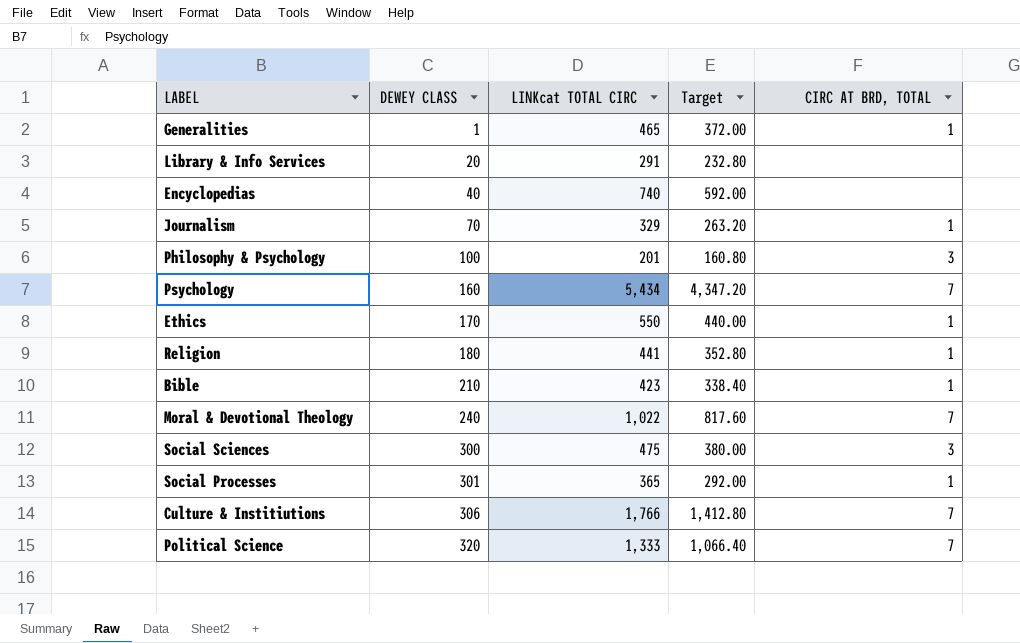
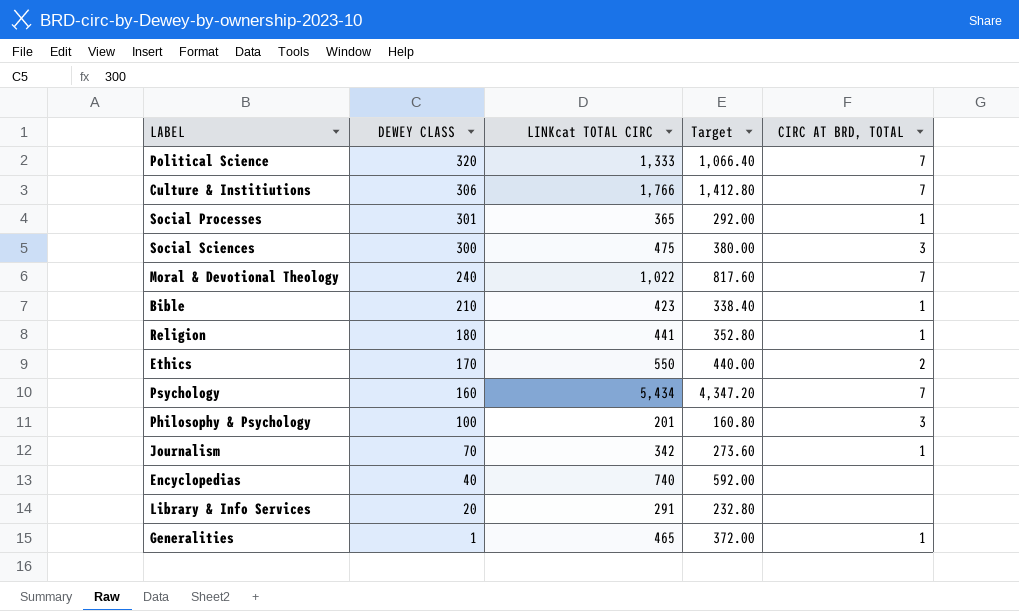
row order: DEWEY CLASS ascending -> DEWEY CLASS descending
Ethics | CIRC AT BRD, TOTAL: 1 -> 2
Journalism | LINKcat TOTAL CIRC: 329 -> 342
Journalism | Target: 263.20 -> 273.60

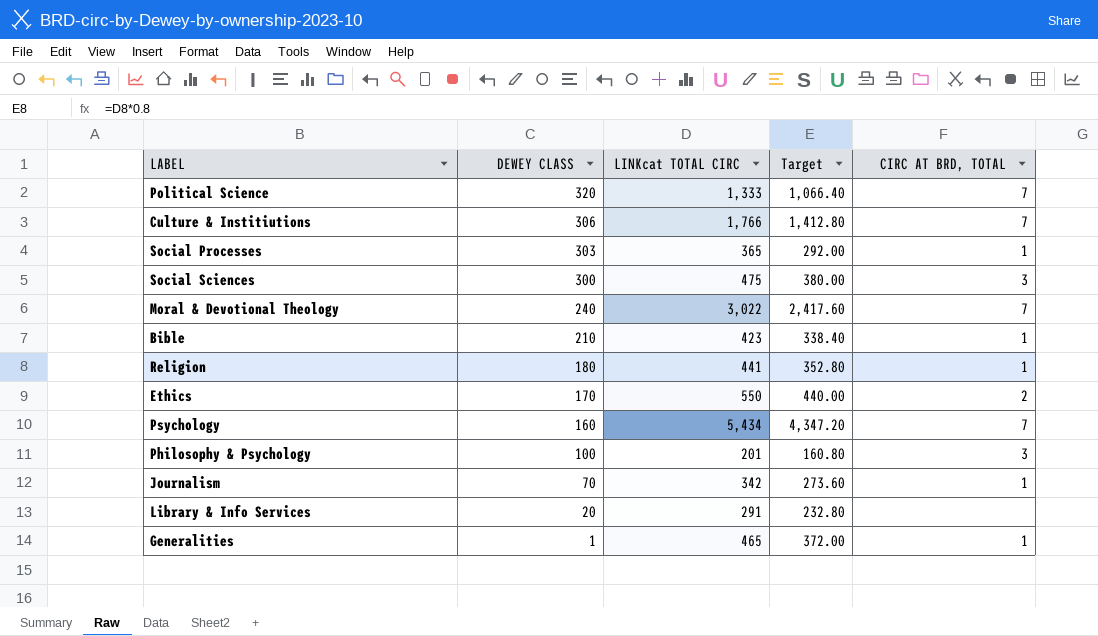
row Encyclopedias: 40 | 740 | 592.00 | none -> none
Social Processes | DEWEY CLASS: 301 -> 303
Moral & Devotional Theology | LINKcat TOTAL CIRC: 1,022 -> 3,022
Moral & Devotional Theology | Target: 817.60 -> 2,417.60

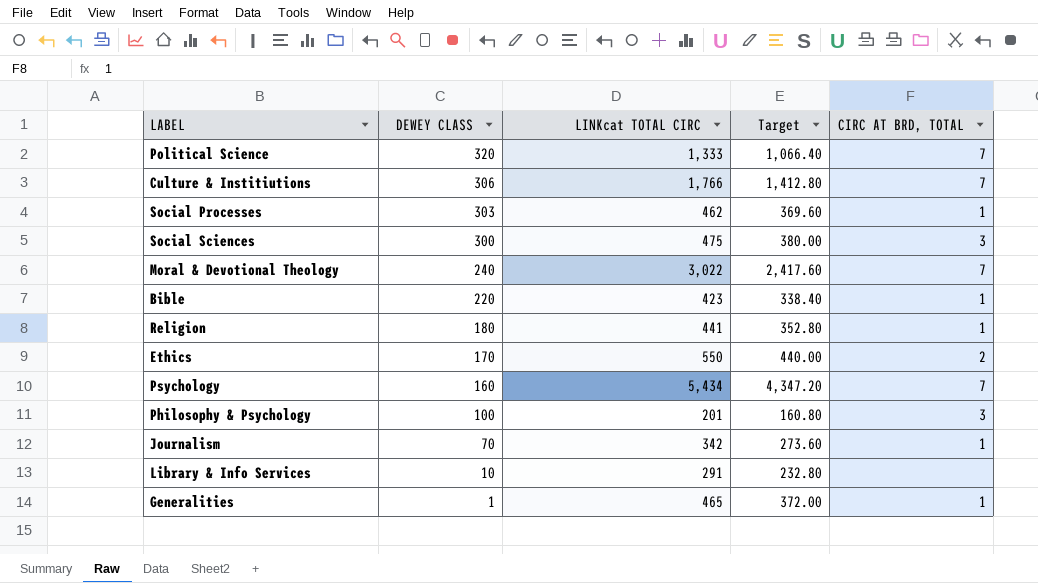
Social Processes | LINKcat TOTAL CIRC: 365 -> 462
Social Processes | Target: 292.00 -> 369.60
Bible | DEWEY CLASS: 210 -> 220
Library & Info Services | DEWEY CLASS: 20 -> 10

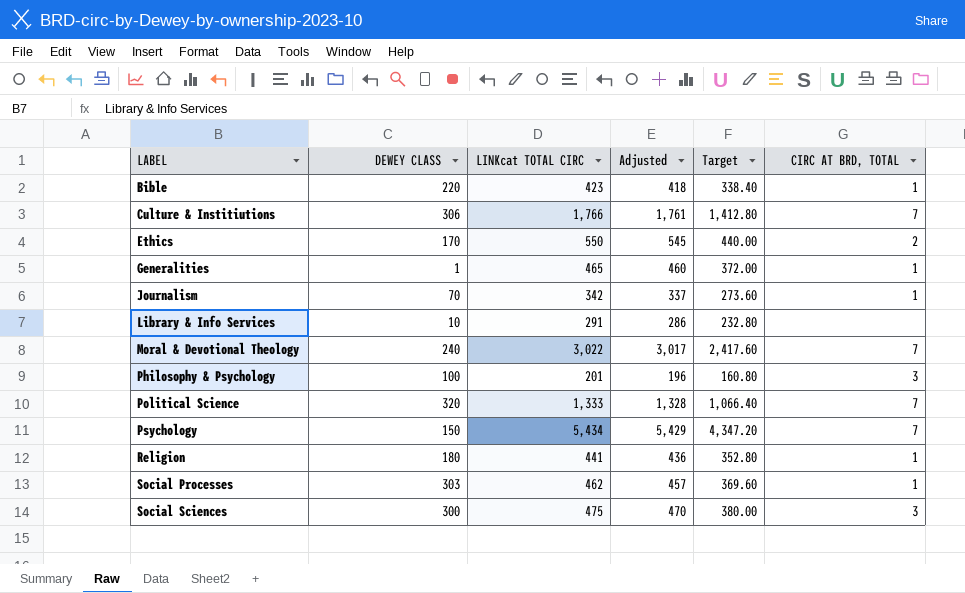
row order: DEWEY CLASS descending -> LABEL ascending
column Adjusted | formula: none -> [LINKcat TOTAL CIRC] - 5
Psychology | DEWEY CLASS: 160 -> 150

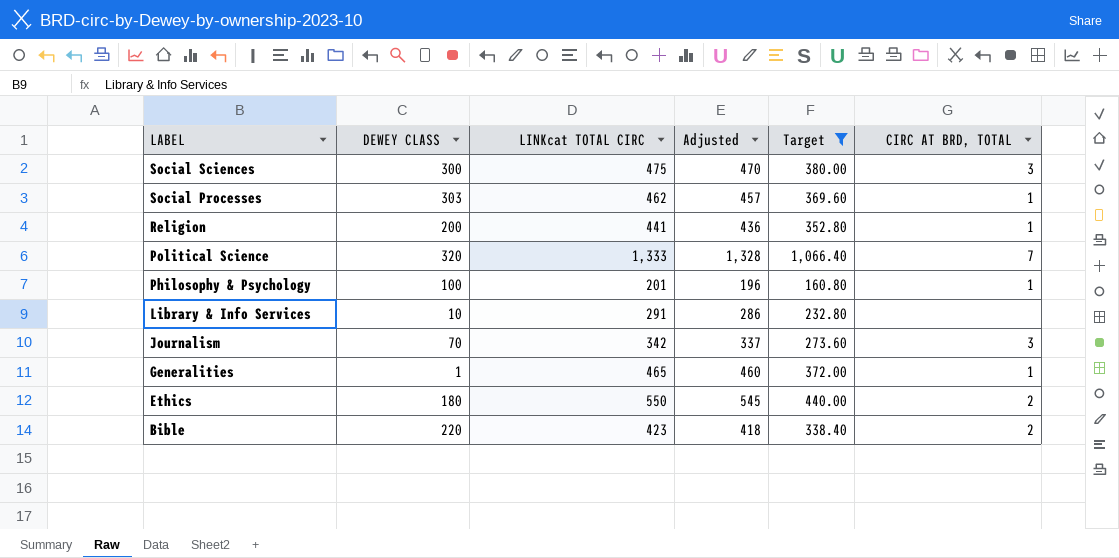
filter: none -> Target <= 1,066.40
row order: LABEL ascending -> LABEL descending
Religion | DEWEY CLASS: 180 -> 200
Philosophy & Psychology | CIRC AT BRD, TOTAL: 3 -> 1
Journalism | CIRC AT BRD, TOTAL: 1 -> 3
Ethics | DEWEY CLASS: 170 -> 180
Bible | CIRC AT BRD, TOTAL: 1 -> 2

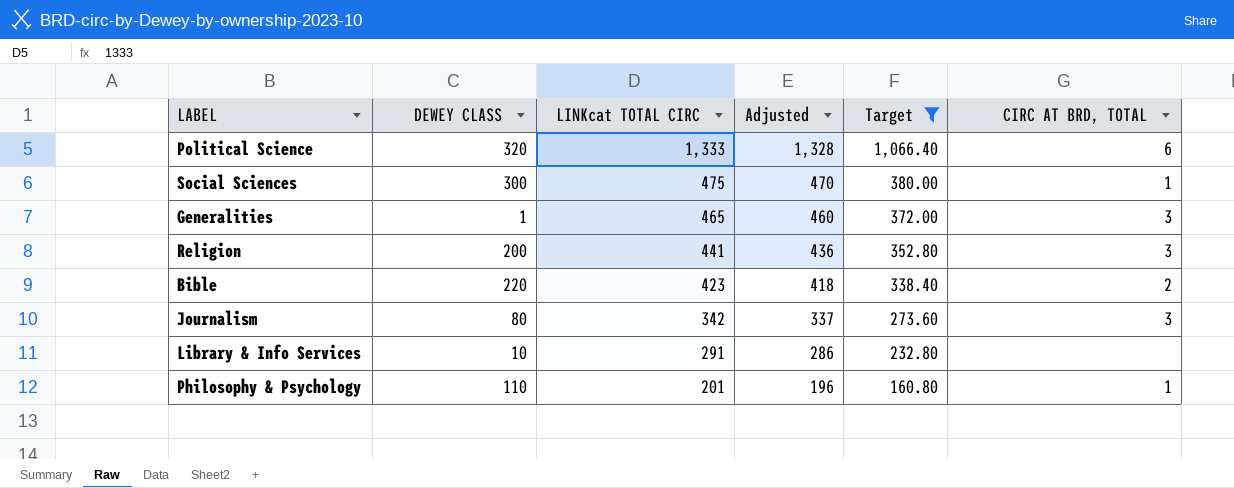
row order: LABEL descending -> LINKcat TOTAL CIRC descending
row Social Processes: 303 | 462 | 457 | 369.60 | 1 -> none
row Ethics: 180 | 550 | 545 | 440.00 | 2 -> none
Political Science | CIRC AT BRD, TOTAL: 7 -> 6
Social Sciences | CIRC AT BRD, TOTAL: 3 -> 1
Generalities | CIRC AT BRD, TOTAL: 1 -> 3
Religion | CIRC AT BRD, TOTAL: 1 -> 3
Journalism | DEWEY CLASS: 70 -> 80
Philosophy & Psychology | DEWEY CLASS: 100 -> 110

